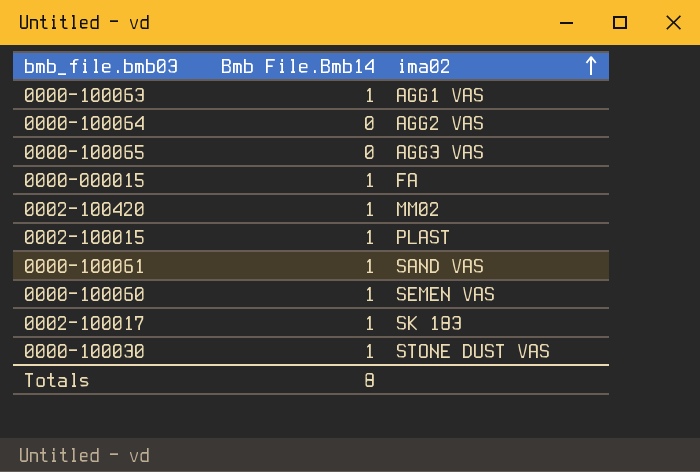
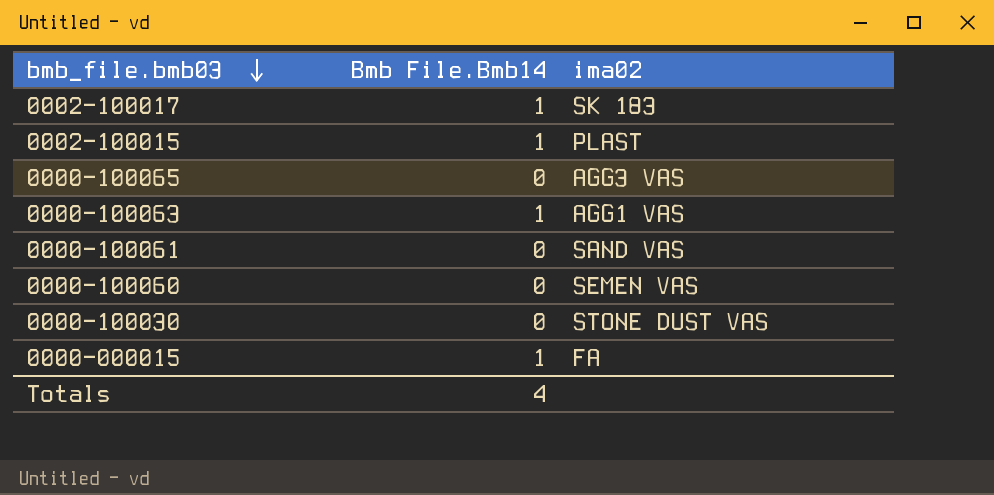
row order: ima02 ascending -> bmb_file.bmb03 descending
row 0000-100064: 0 | AGG2 VAS -> none
row 0002-100420: 1 | MM02 -> none
0000-100061 | Bmb File.Bmb14: 1 -> 0
0000-100060 | Bmb File.Bmb14: 1 -> 0
0000-100030 | Bmb File.Bmb14: 1 -> 0
Totals | Bmb File.Bmb14: 8 -> 4

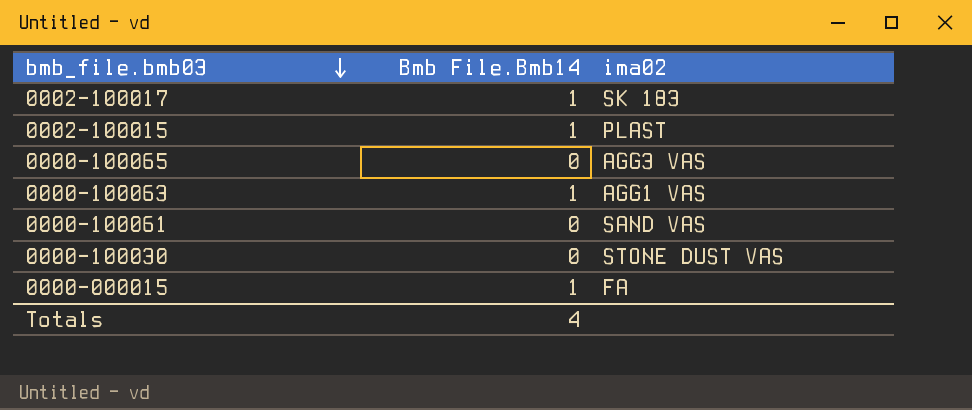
row 0000-100060: 0 | SEMEN VAS -> none

